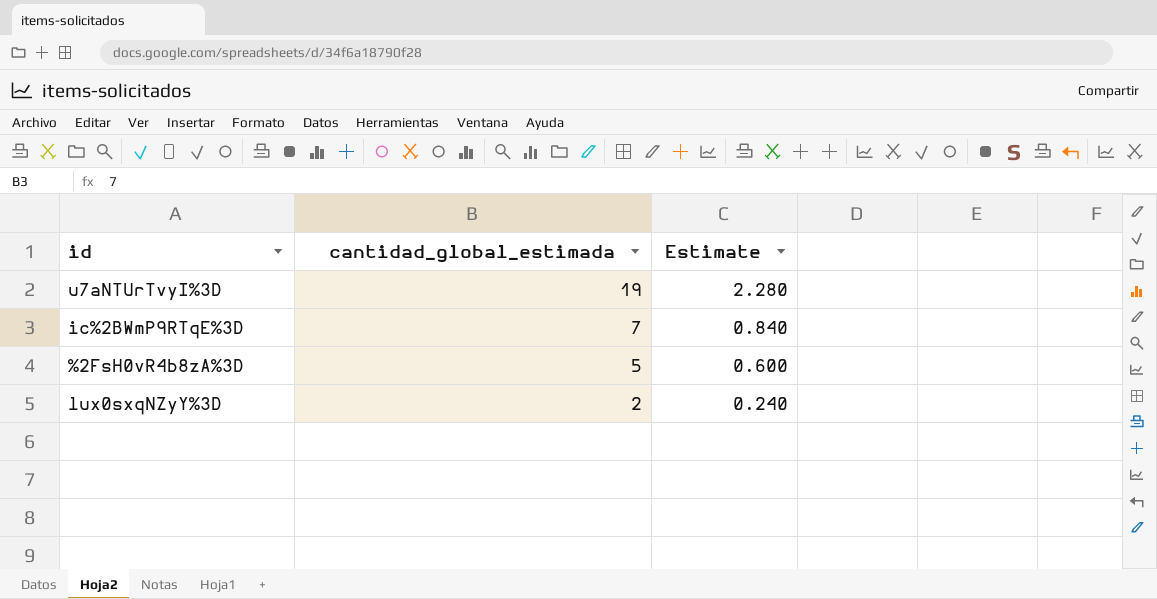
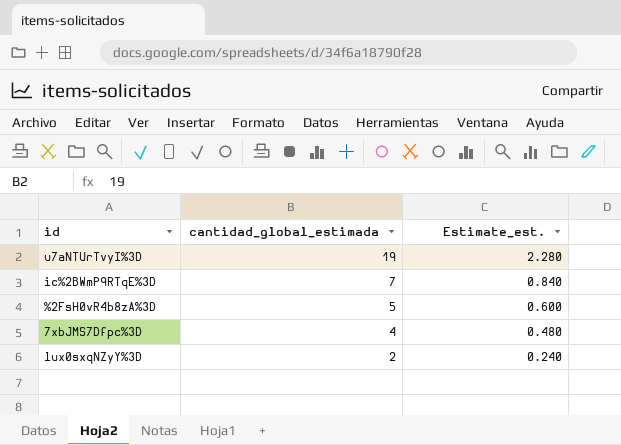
column name: Estimate -> Estimate_est.
row 7xbJMS7Dfpc%3D: none -> 4 | 0.480

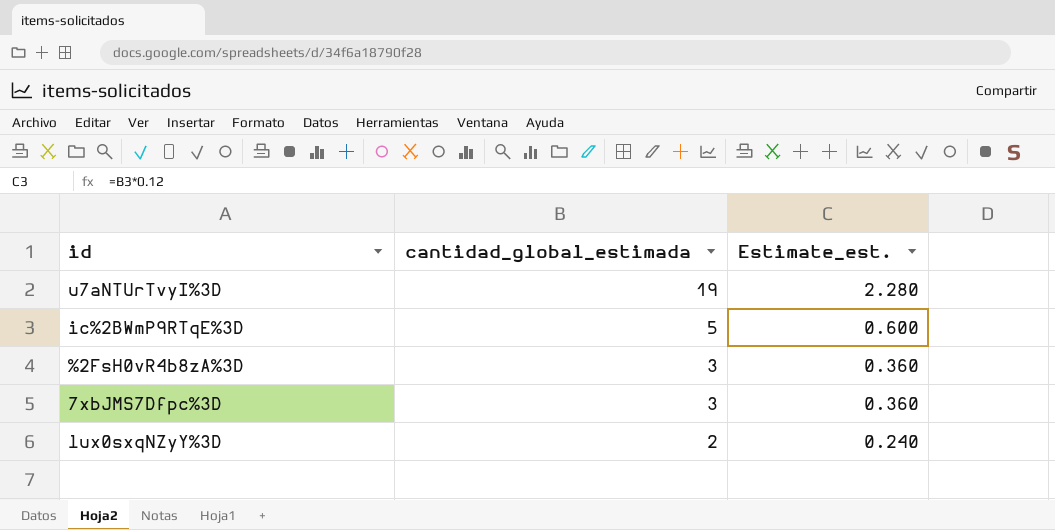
ic%2BWmP9RTqE%3D | cantidad_global_estimada: 7 -> 5
ic%2BWmP9RTqE%3D | Estimate_est.: 0.840 -> 0.600
%2FsH0vR4b8zA%3D | cantidad_global_estimada: 5 -> 3
%2FsH0vR4b8zA%3D | Estimate_est.: 0.600 -> 0.360
7xbJMS7Dfpc%3D | cantidad_global_estimada: 4 -> 3
7xbJMS7Dfpc%3D | Estimate_est.: 0.480 -> 0.360

